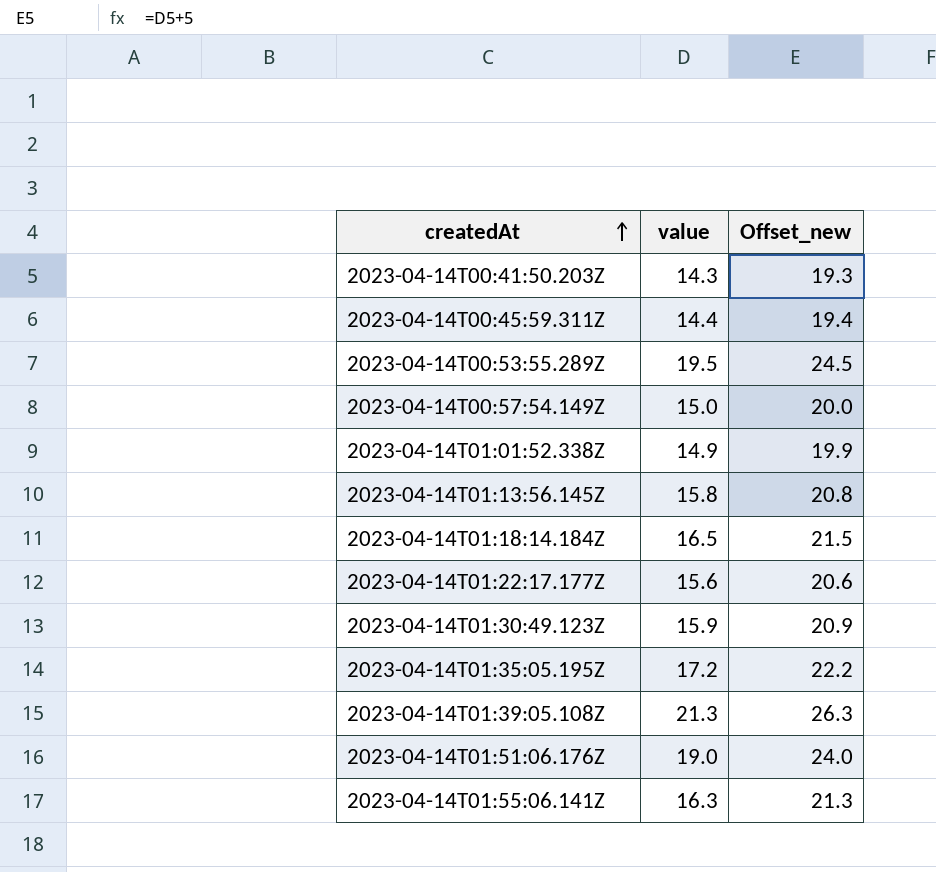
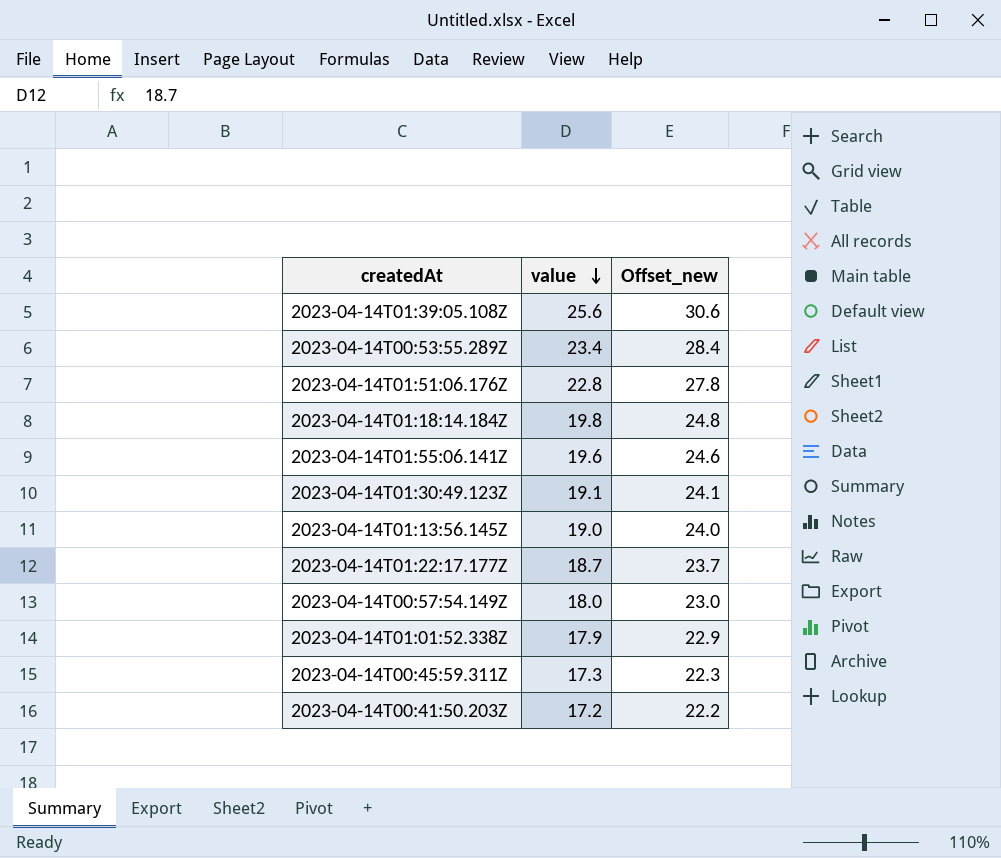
row order: createdAt ascending -> value descending
row 2023-04-14T01:35:05.195Z: 17.2 | 22.2 -> none
2023-04-14T01:39:05.108Z | value: 21.3 -> 25.6
2023-04-14T01:39:05.108Z | Offset_new: 26.3 -> 30.6
2023-04-14T00:53:55.289Z | value: 19.5 -> 23.4
2023-04-14T00:53:55.289Z | Offset_new: 24.5 -> 28.4
2023-04-14T01:51:06.176Z | value: 19.0 -> 22.8
2023-04-14T01:51:06.176Z | Offset_new: 24.0 -> 27.8
2023-04-14T01:18:14.184Z | value: 16.5 -> 19.8
2023-04-14T01:18:14.184Z | Offset_new: 21.5 -> 24.8
2023-04-14T01:55:06.141Z | value: 16.3 -> 19.6
2023-04-14T01:55:06.141Z | Offset_new: 21.3 -> 24.6
2023-04-14T01:30:49.123Z | value: 15.9 -> 19.1
2023-04-14T01:30:49.123Z | Offset_new: 20.9 -> 24.1
2023-04-14T01:13:56.145Z | value: 15.8 -> 19.0
2023-04-14T01:13:56.145Z | Offset_new: 20.8 -> 24.0
2023-04-14T01:22:17.177Z | value: 15.6 -> 18.7
2023-04-14T01:22:17.177Z | Offset_new: 20.6 -> 23.7
2023-04-14T00:57:54.149Z | value: 15.0 -> 18.0
2023-04-14T00:57:54.149Z | Offset_new: 20.0 -> 23.0
2023-04-14T01:01:52.338Z | value: 14.9 -> 17.9
2023-04-14T01:01:52.338Z | Offset_new: 19.9 -> 22.9
2023-04-14T00:45:59.311Z | value: 14.4 -> 17.3
2023-04-14T00:45:59.311Z | Offset_new: 19.4 -> 22.3
2023-04-14T00:41:50.203Z | value: 14.3 -> 17.2
2023-04-14T00:41:50.203Z | Offset_new: 19.3 -> 22.2

